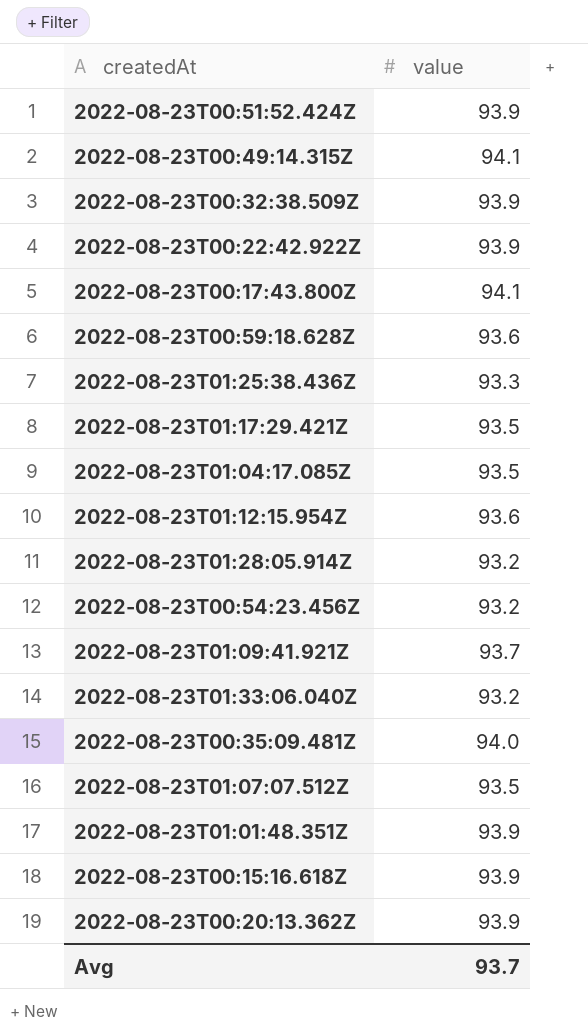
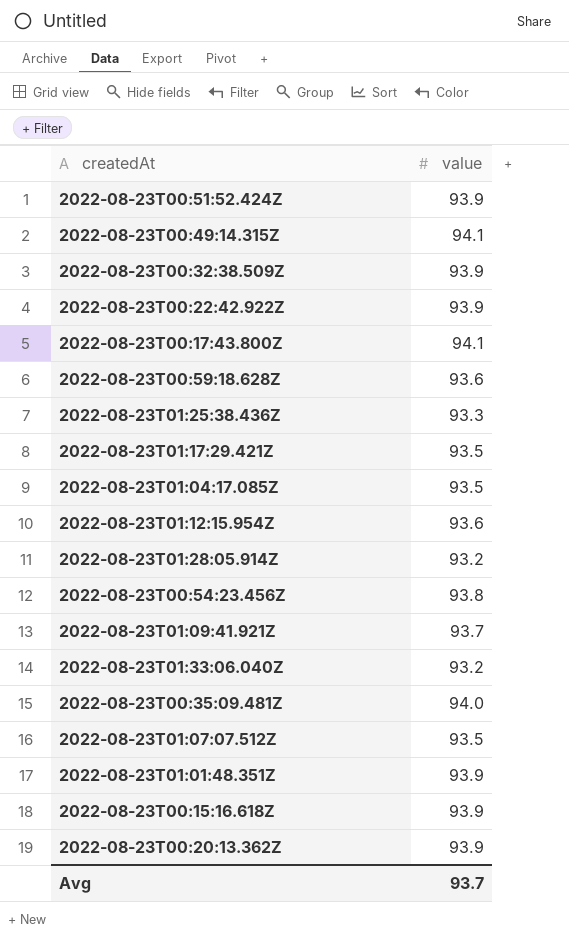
2022-08-23T00:54:23.456Z | value: 93.2 -> 93.8

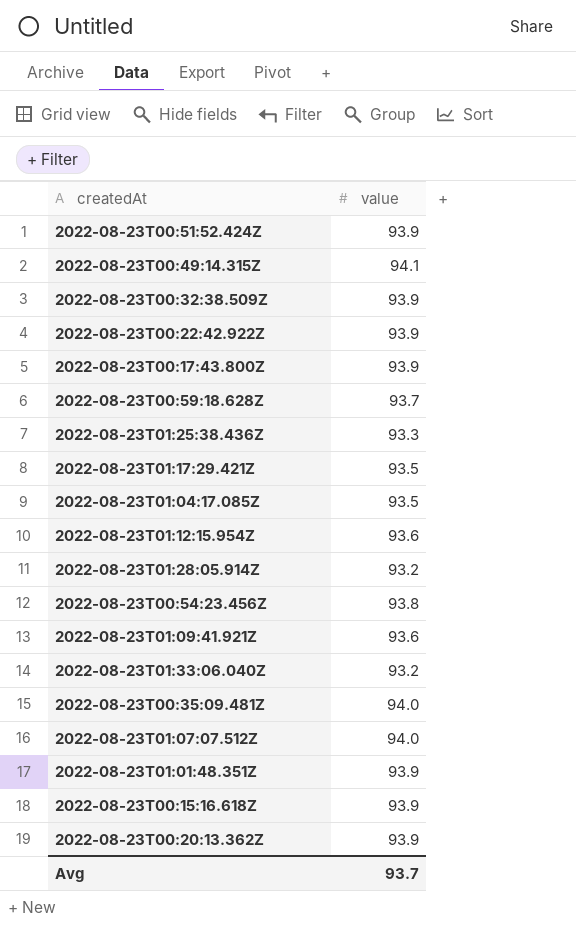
2022-08-23T00:17:43.800Z | value: 94.1 -> 93.9
2022-08-23T00:59:18.628Z | value: 93.6 -> 93.7
2022-08-23T01:09:41.921Z | value: 93.7 -> 93.6
2022-08-23T01:07:07.512Z | value: 93.5 -> 94.0

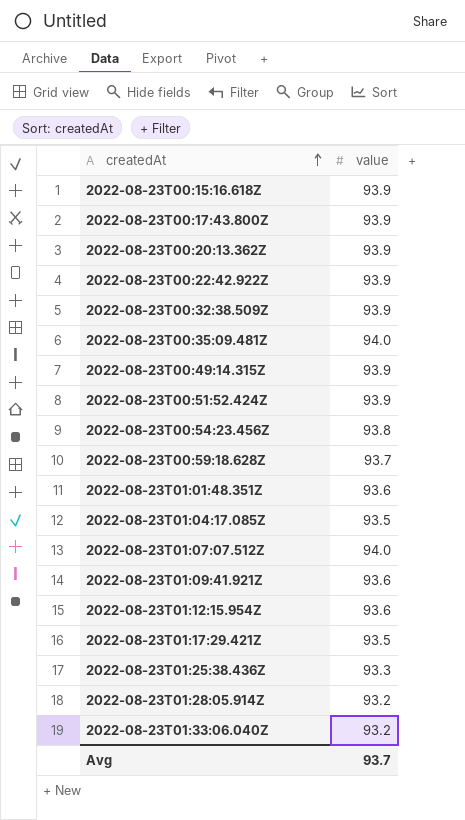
row order: none -> createdAt ascending
2022-08-23T00:49:14.315Z | value: 94.1 -> 93.9
2022-08-23T01:01:48.351Z | value: 93.9 -> 93.6

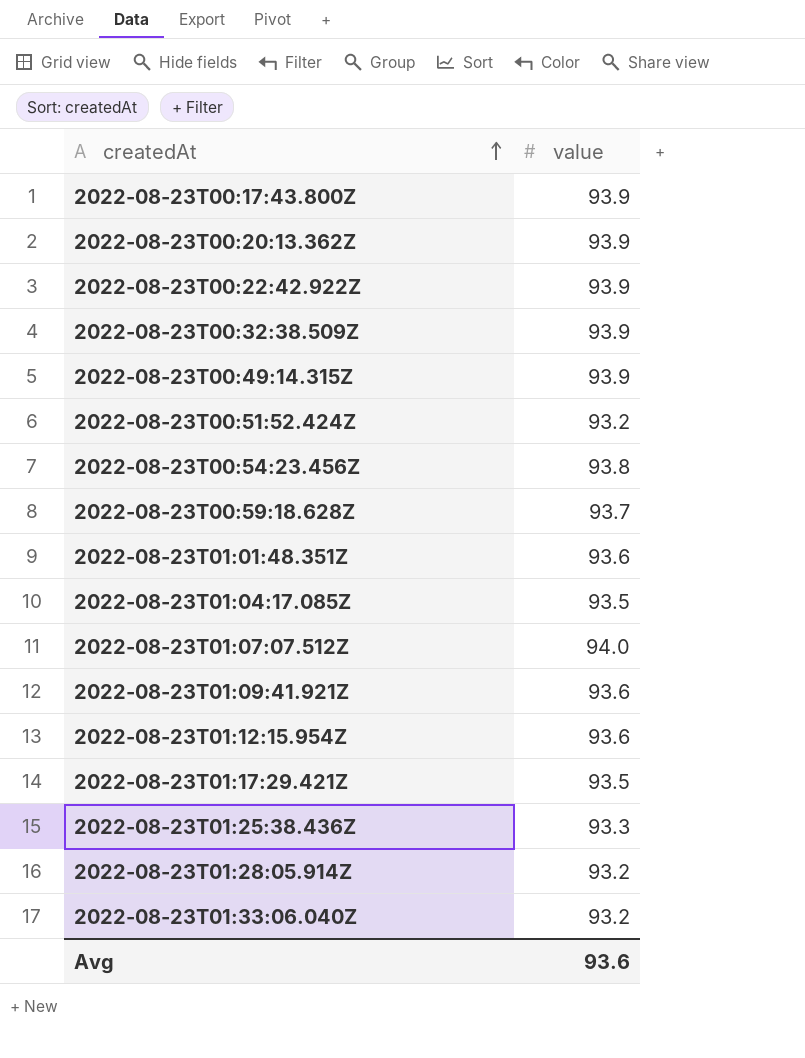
row 2022-08-23T00:15:16.618Z: 93.9 -> none
row 2022-08-23T00:35:09.481Z: 94.0 -> none
2022-08-23T00:51:52.424Z | value: 93.9 -> 93.2
Avg | value: 93.7 -> 93.6

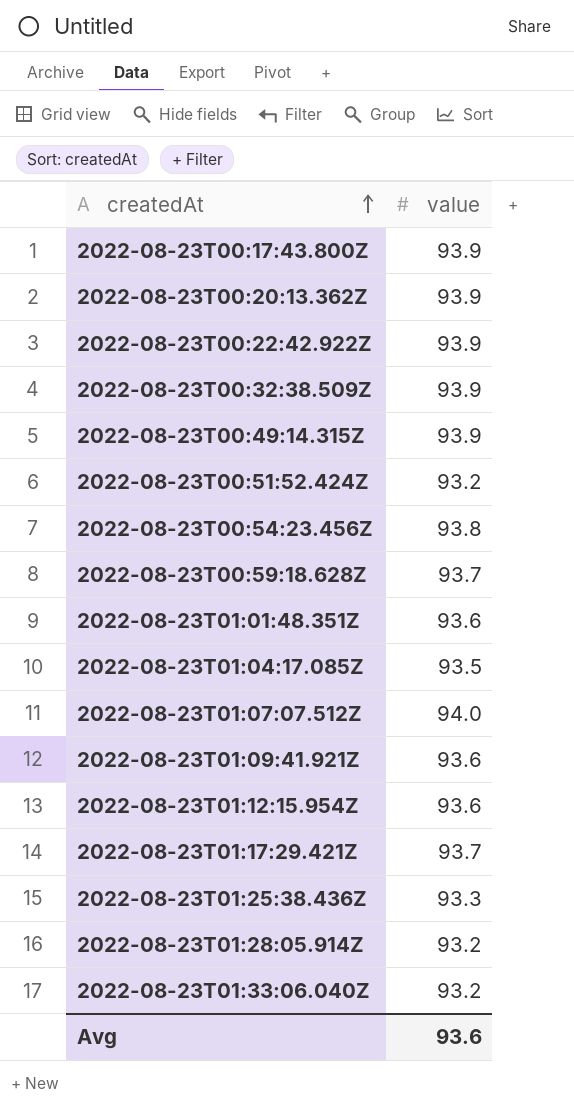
2022-08-23T01:17:29.421Z | value: 93.5 -> 93.7

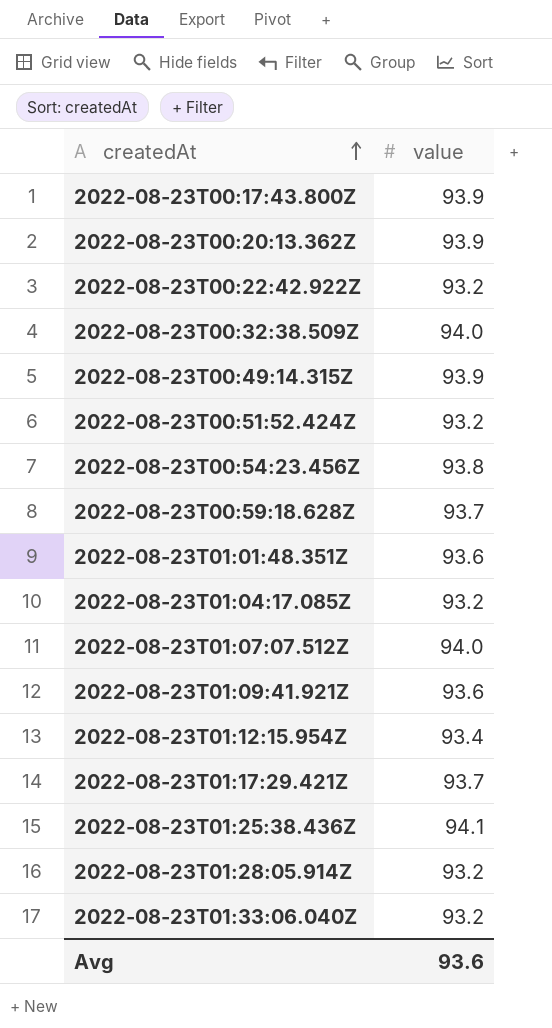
2022-08-23T00:22:42.922Z | value: 93.9 -> 93.2
2022-08-23T00:32:38.509Z | value: 93.9 -> 94.0
2022-08-23T01:04:17.085Z | value: 93.5 -> 93.2
2022-08-23T01:12:15.954Z | value: 93.6 -> 93.4
2022-08-23T01:25:38.436Z | value: 93.3 -> 94.1

